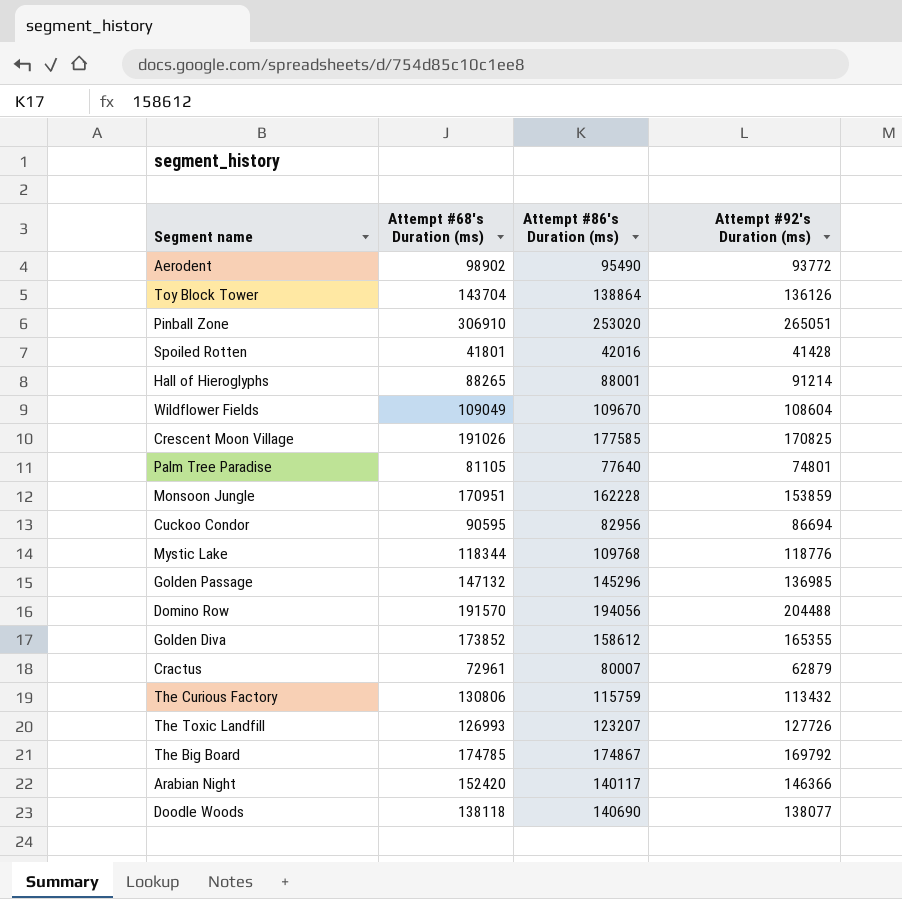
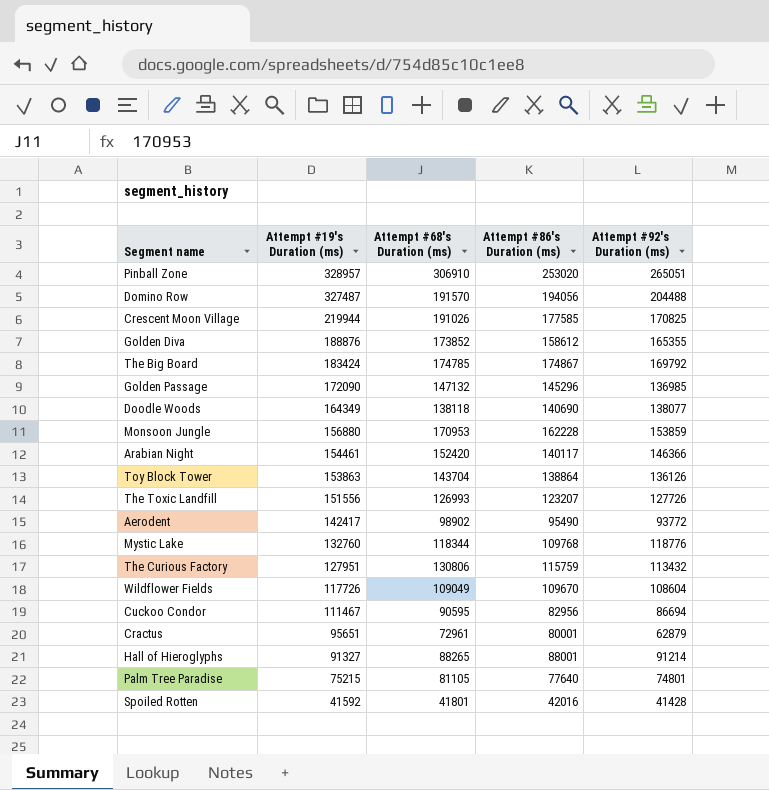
row order: none -> Attempt #19's Duration (ms) descending
column Attempt #19's Duration (ms) | position: none -> 2
Monsoon Jungle | Attempt #68's Duration (ms): 170951 -> 170953
Cractus | Attempt #86's Duration (ms): 80007 -> 80001

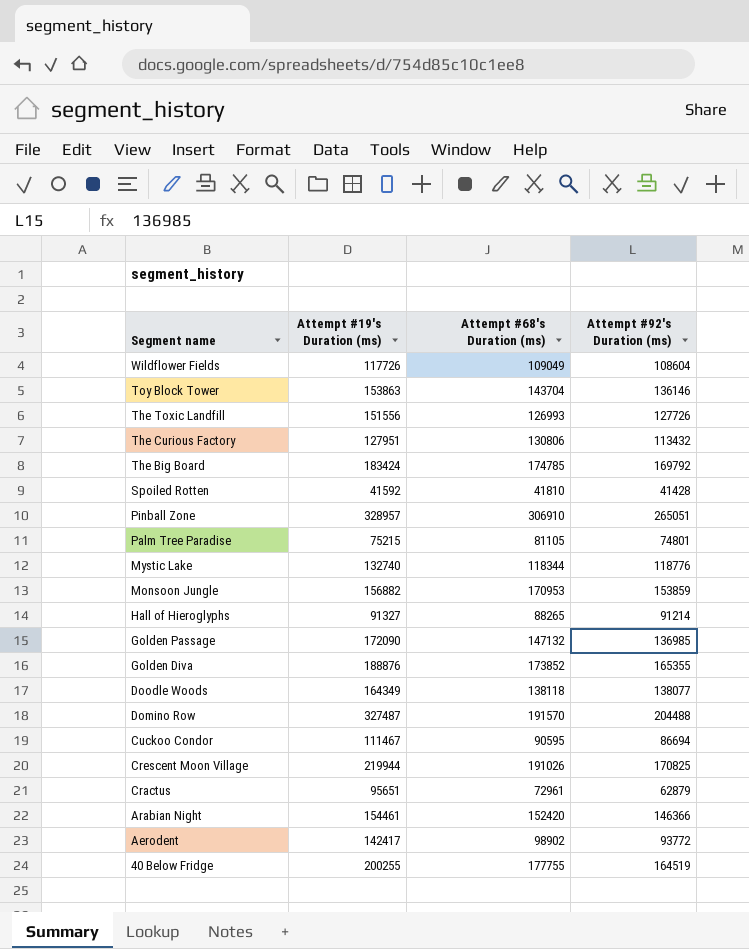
row order: Attempt #19's Duration (ms) descending -> Segment name descending
column Attempt #86's Duration (ms) | position: 4 -> none
Toy Block Tower | Attempt #92's Duration (ms): 136126 -> 136146
Spoiled Rotten | Attempt #68's Duration (ms): 41801 -> 41810
Mystic Lake | Attempt #19's Duration (ms): 132760 -> 132740
Monsoon Jungle | Attempt #19's Duration (ms): 156880 -> 156882
row 40 Below Fridge: none -> 200255 | 177755 | 164519

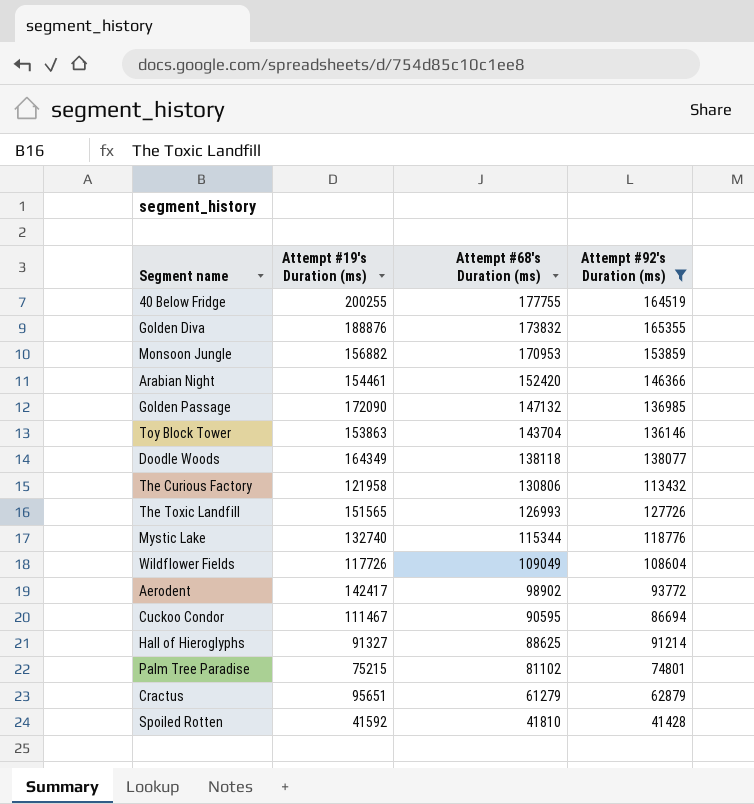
filter: none -> Attempt #92's Duration (ms) <= 165355
row order: Segment name descending -> Attempt #68's Duration (ms) descending
Golden Diva | Attempt #68's Duration (ms): 173852 -> 173832
The Curious Factory | Attempt #19's Duration (ms): 127951 -> 121958
The Toxic Landfill | Attempt #19's Duration (ms): 151556 -> 151565
Mystic Lake | Attempt #68's Duration (ms): 118344 -> 115344
Hall of Hieroglyphs | Attempt #68's Duration (ms): 88265 -> 88625
Palm Tree Paradise | Attempt #68's Duration (ms): 81105 -> 81102
Cractus | Attempt #68's Duration (ms): 72961 -> 61279

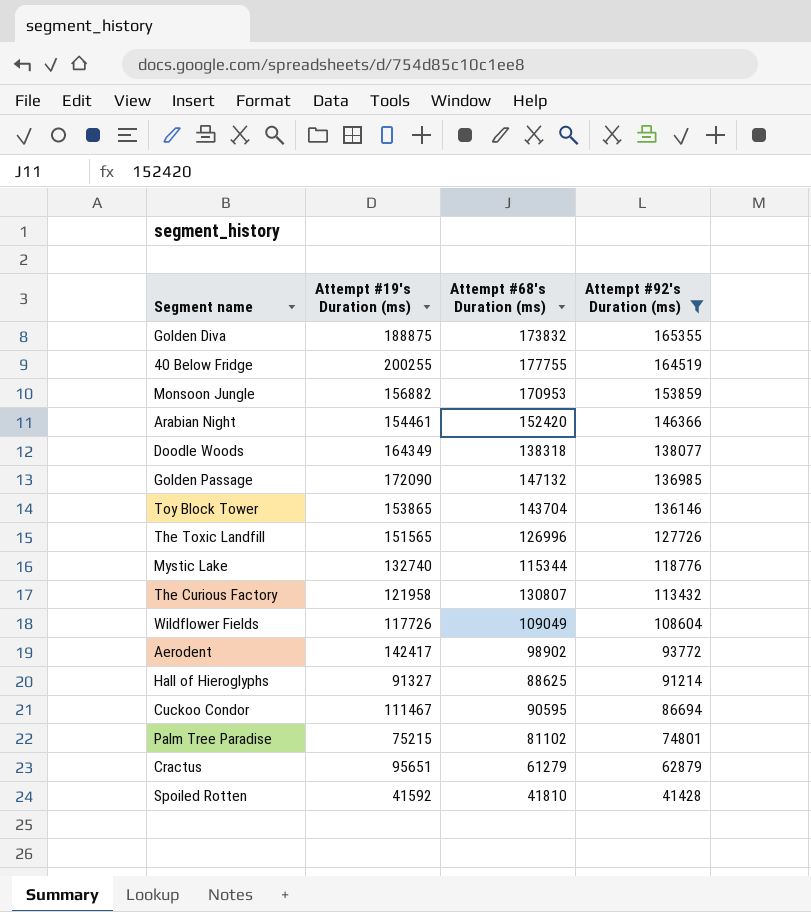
row order: Attempt #68's Duration (ms) descending -> Attempt #92's Duration (ms) descending
Golden Diva | Attempt #19's Duration (ms): 188876 -> 188875
Doodle Woods | Attempt #68's Duration (ms): 138118 -> 138318
Toy Block Tower | Attempt #19's Duration (ms): 153863 -> 153865
The Toxic Landfill | Attempt #68's Duration (ms): 126993 -> 126996
The Curious Factory | Attempt #68's Duration (ms): 130806 -> 130807

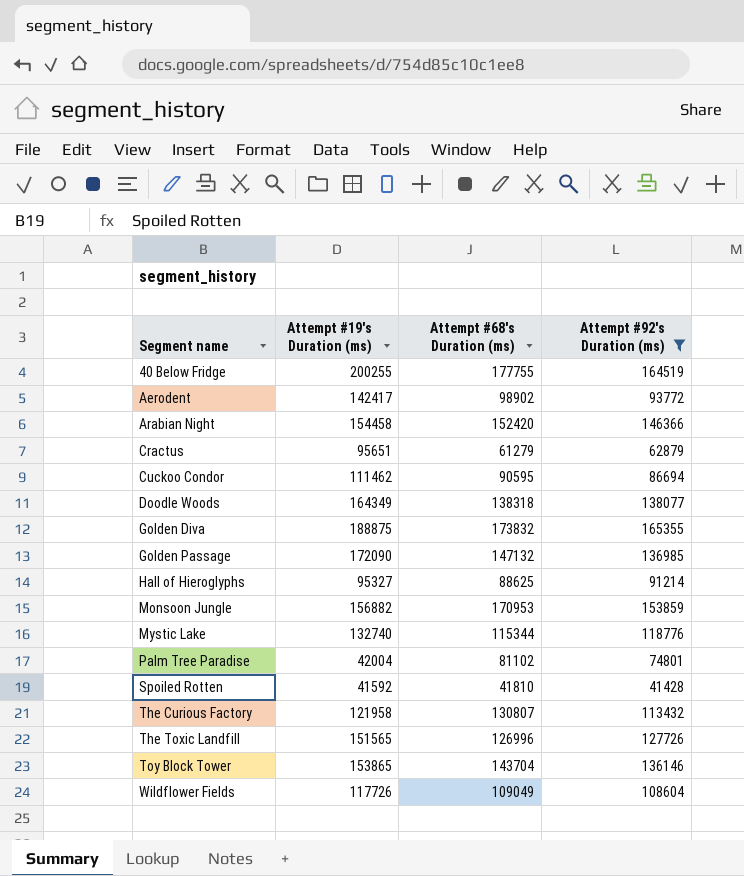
row order: Attempt #92's Duration (ms) descending -> Segment name ascending
Arabian Night | Attempt #19's Duration (ms): 154461 -> 154458
Cuckoo Condor | Attempt #19's Duration (ms): 111467 -> 111462
Hall of Hieroglyphs | Attempt #19's Duration (ms): 91327 -> 95327
Palm Tree Paradise | Attempt #19's Duration (ms): 75215 -> 42004

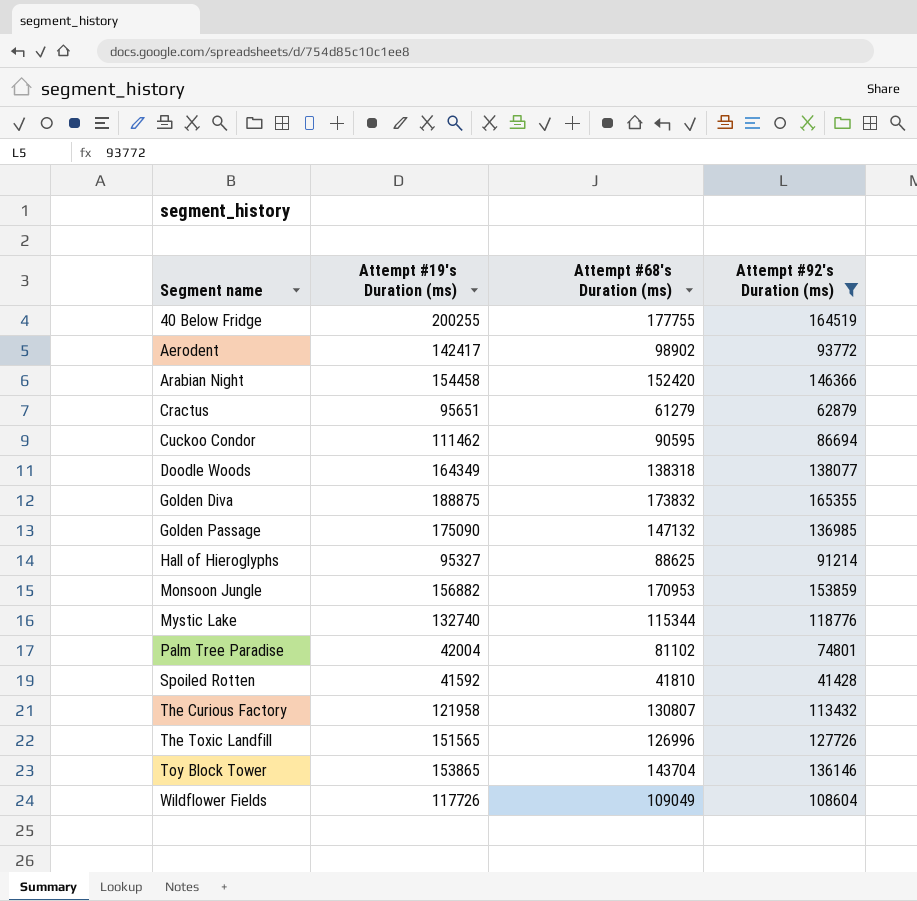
Golden Passage | Attempt #19's Duration (ms): 172090 -> 175090

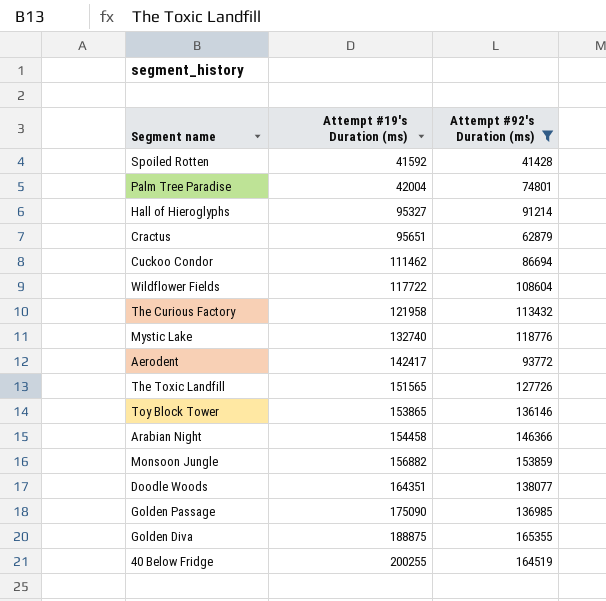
row order: Segment name ascending -> Attempt #19's Duration (ms) ascending
column Attempt #68's Duration (ms) | position: 3 -> none
Wildflower Fields | Attempt #19's Duration (ms): 117726 -> 117722
Doodle Woods | Attempt #19's Duration (ms): 164349 -> 164351

